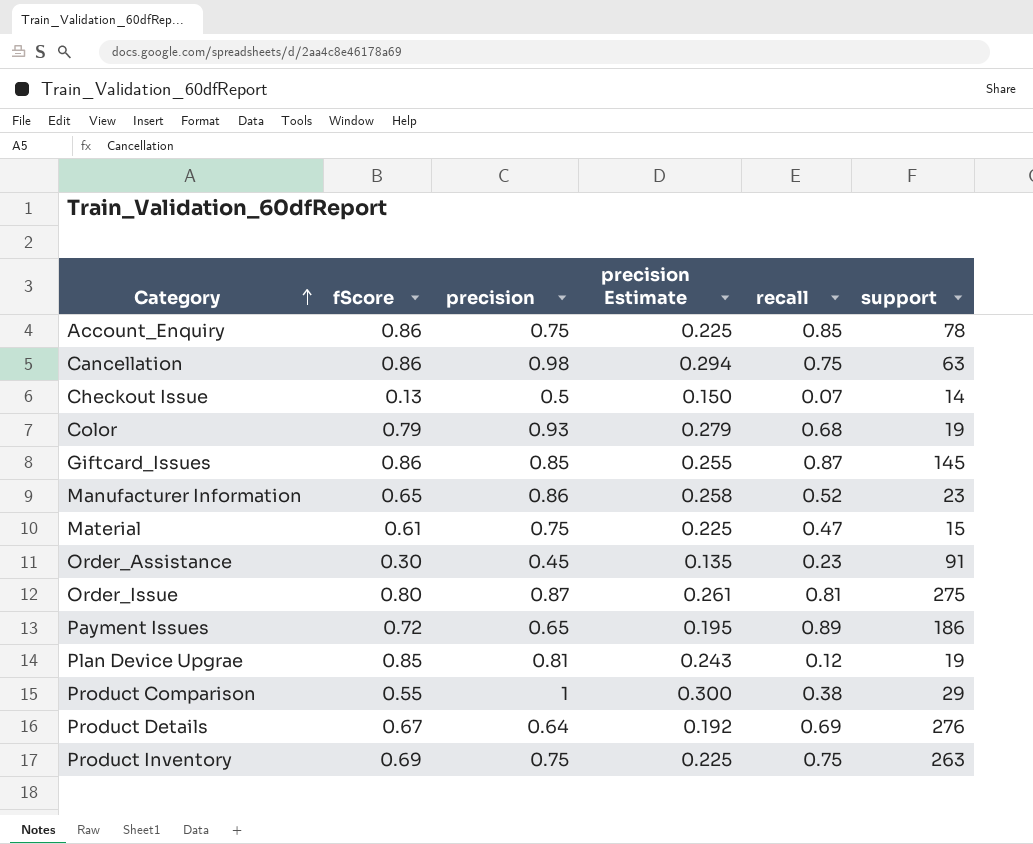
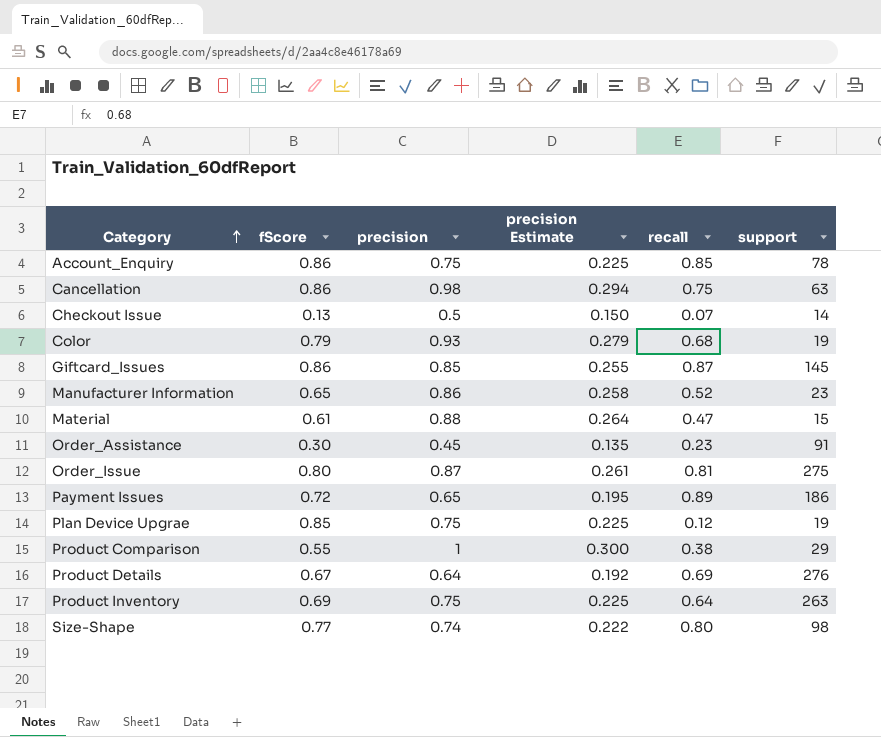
Material | precision: 0.75 -> 0.88
Material | precision Estimate: 0.225 -> 0.264
Plan Device Upgrae | precision: 0.81 -> 0.75
Plan Device Upgrae | precision Estimate: 0.243 -> 0.225
Product Inventory | recall: 0.75 -> 0.64
row Size-Shape: none -> 0.77 | 0.74 | 0.222 | 0.80 | 98

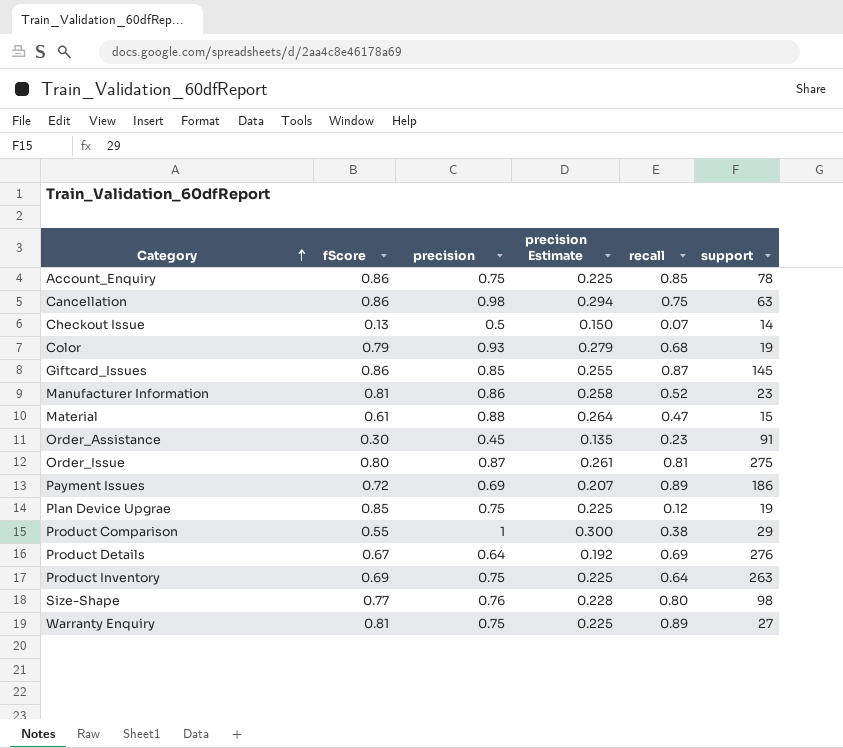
Manufacturer Information | fScore: 0.65 -> 0.81
Payment Issues | precision: 0.65 -> 0.69
Payment Issues | precision Estimate: 0.195 -> 0.207
Size-Shape | precision: 0.74 -> 0.76
Size-Shape | precision Estimate: 0.222 -> 0.228
row Warranty Enquiry: none -> 0.81 | 0.75 | 0.225 | 0.89 | 27

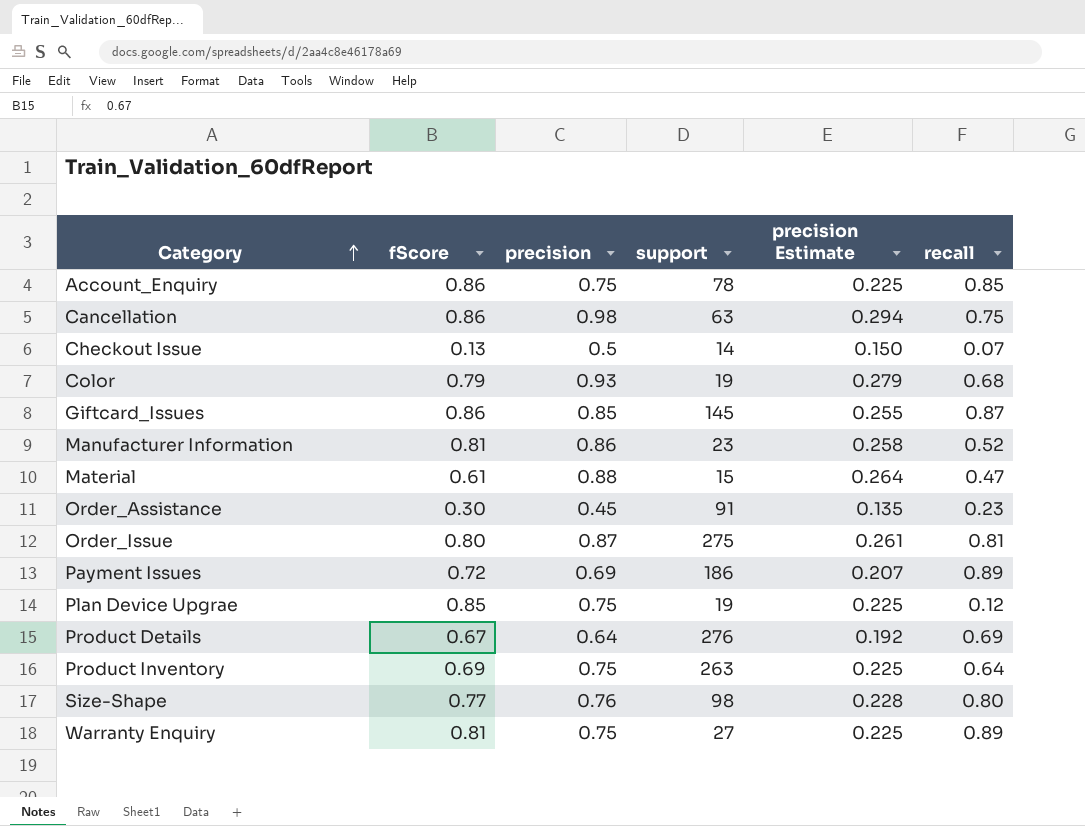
column support | position: 6 -> 4
row Product Comparison: 0.55 | 1 | 0.300 | 0.38 | 29 -> none

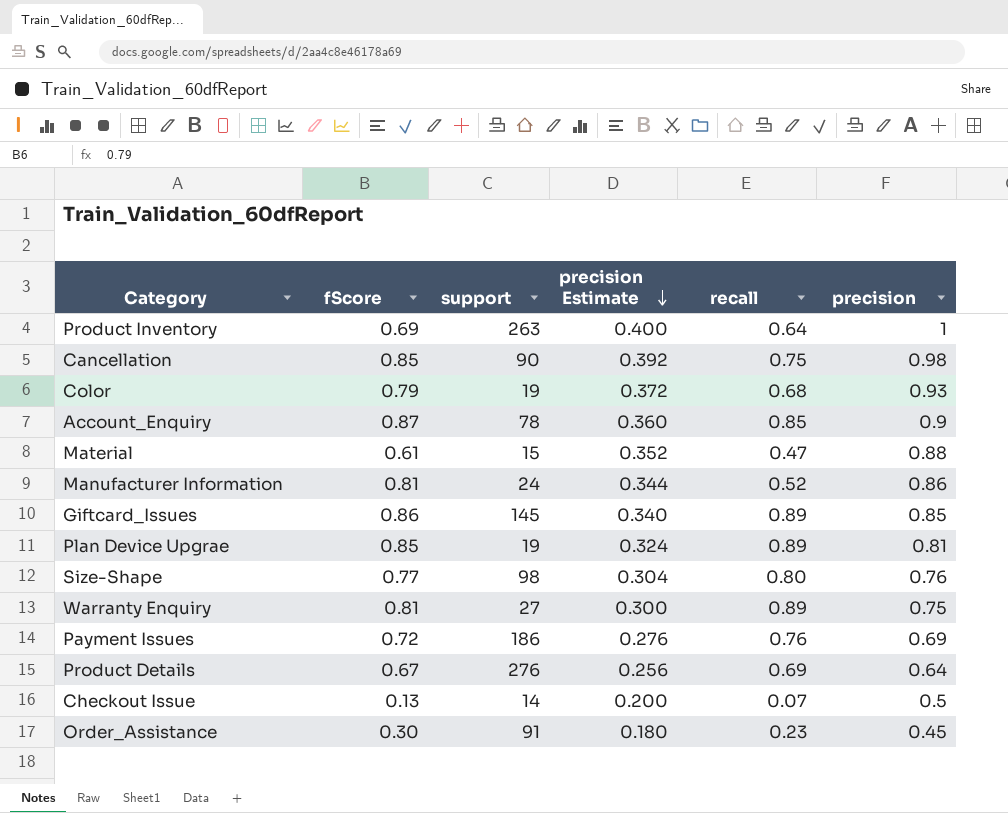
row order: Category ascending -> precision Estimate descending
column precision Estimate | formula: [precision] * 0.3 -> [precision] * 0.4
column precision | position: 3 -> 6
row Order_Issue: 0.80 | 0.87 | 275 | 0.261 | 0.81 -> none
Product Inventory | precision: 0.75 -> 1
Cancellation | fScore: 0.86 -> 0.85
Cancellation | support: 63 -> 90
Account_Enquiry | fScore: 0.86 -> 0.87
Account_Enquiry | precision: 0.75 -> 0.9
Manufacturer Information | support: 23 -> 24
Giftcard_Issues | recall: 0.87 -> 0.89
Plan Device Upgrae | recall: 0.12 -> 0.89
Plan Device Upgrae | precision: 0.75 -> 0.81
Payment Issues | recall: 0.89 -> 0.76

